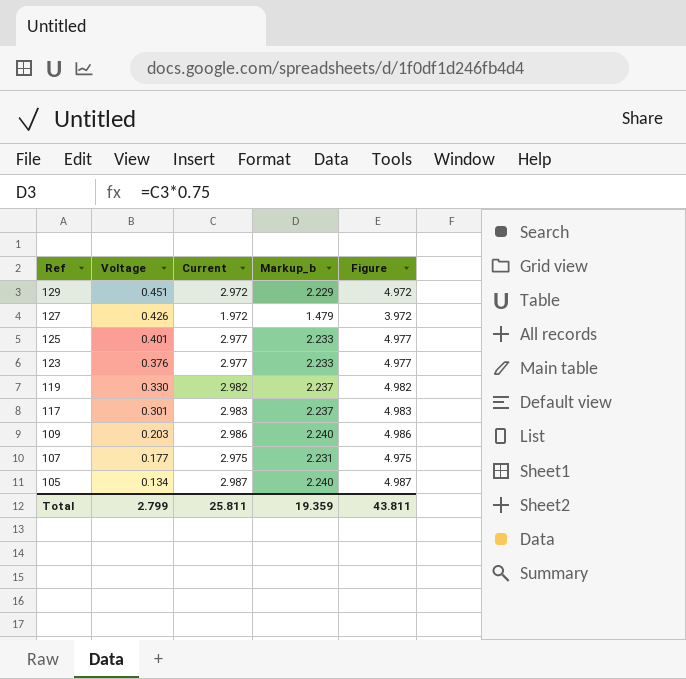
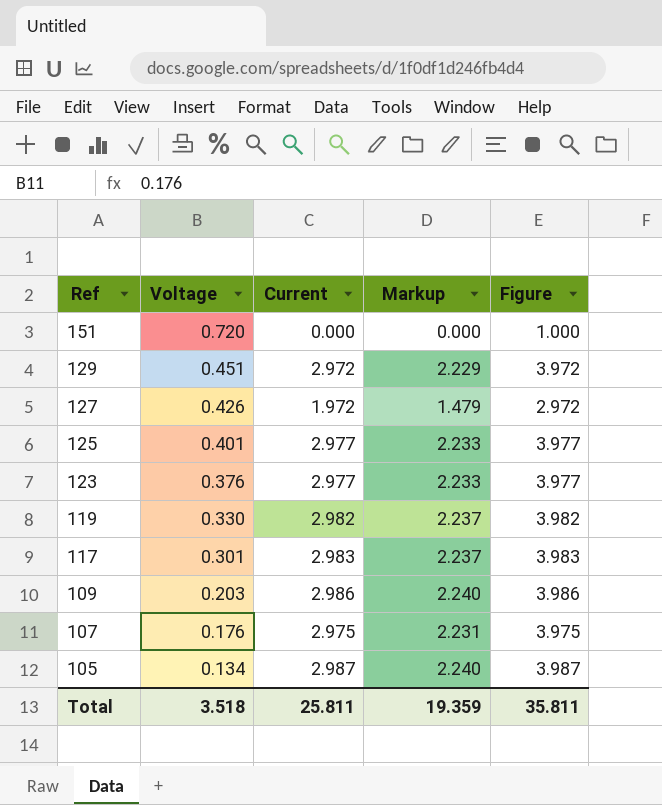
column name: Markup_b -> Markup
column Figure | formula: [Current] + 2 -> [Current] + 1
row 151: none -> 0.720 | 0.000 | 0.000 | 1.000
107 | Voltage: 0.177 -> 0.176
Total | Voltage: 2.799 -> 3.518
Total | Figure: 43.811 -> 35.811

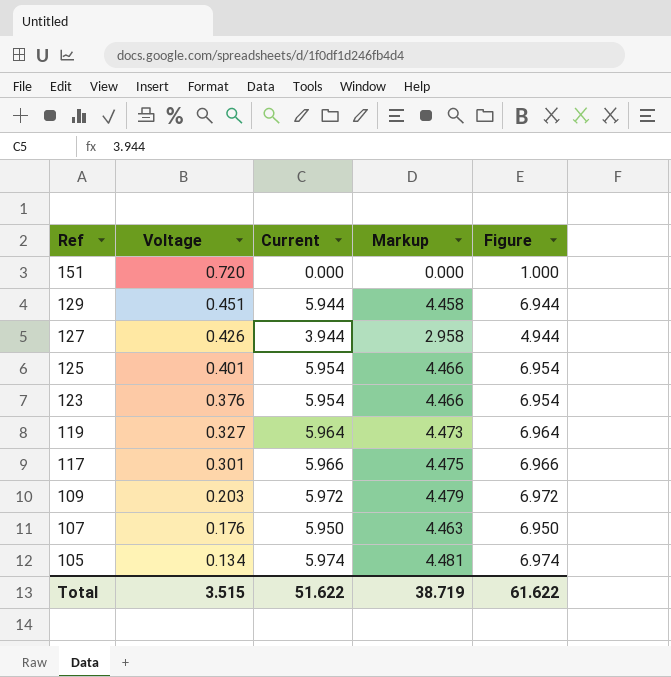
129 | Current: 2.972 -> 5.944
129 | Markup: 2.229 -> 4.458
129 | Figure: 3.972 -> 6.944
127 | Current: 1.972 -> 3.944
127 | Markup: 1.479 -> 2.958
127 | Figure: 2.972 -> 4.944
125 | Current: 2.977 -> 5.954
125 | Markup: 2.233 -> 4.466
125 | Figure: 3.977 -> 6.954
123 | Current: 2.977 -> 5.954
123 | Markup: 2.233 -> 4.466
123 | Figure: 3.977 -> 6.954
119 | Voltage: 0.330 -> 0.327
119 | Current: 2.982 -> 5.964
119 | Markup: 2.237 -> 4.473
119 | Figure: 3.982 -> 6.964
117 | Current: 2.983 -> 5.966
117 | Markup: 2.237 -> 4.475
117 | Figure: 3.983 -> 6.966
109 | Current: 2.986 -> 5.972
109 | Markup: 2.240 -> 4.479
109 | Figure: 3.986 -> 6.972
107 | Current: 2.975 -> 5.950
107 | Markup: 2.231 -> 4.463
107 | Figure: 3.975 -> 6.950
105 | Current: 2.987 -> 5.974
105 | Markup: 2.240 -> 4.481
105 | Figure: 3.987 -> 6.974
Total | Voltage: 3.518 -> 3.515
Total | Current: 25.811 -> 51.622
Total | Markup: 19.359 -> 38.719
Total | Figure: 35.811 -> 61.622

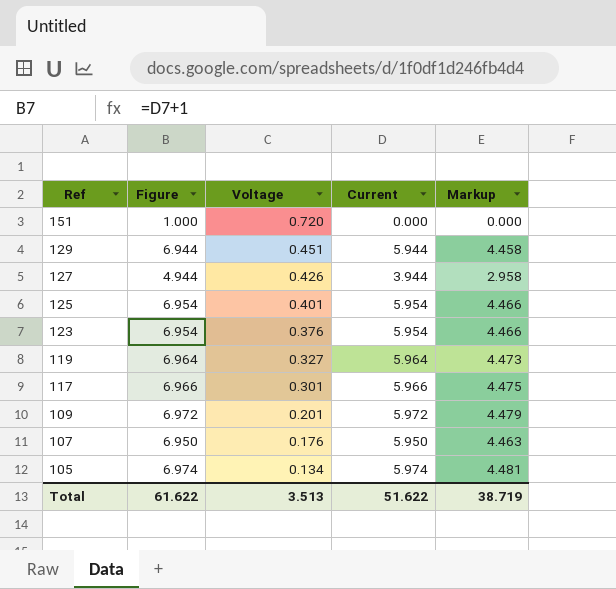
column Figure | position: 5 -> 2
109 | Voltage: 0.203 -> 0.201
Total | Voltage: 3.515 -> 3.513

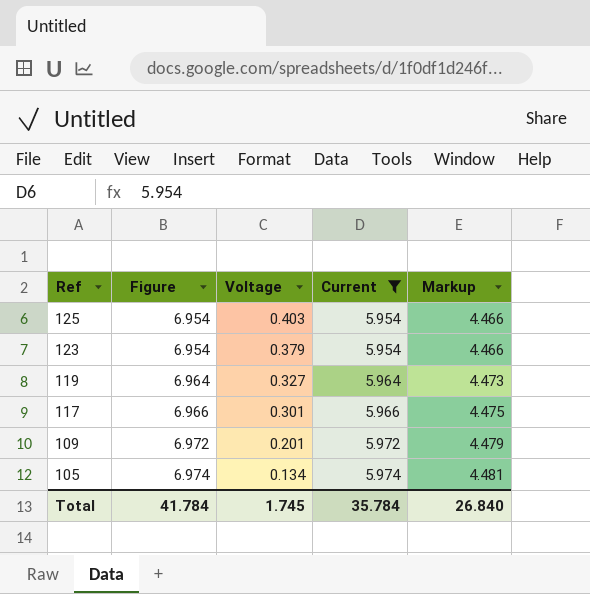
filter: none -> Current >= 5.954
125 | Voltage: 0.401 -> 0.403
123 | Voltage: 0.376 -> 0.379
Total | Figure: 61.622 -> 41.784
Total | Voltage: 3.513 -> 1.745
Total | Current: 51.622 -> 35.784
Total | Markup: 38.719 -> 26.840

